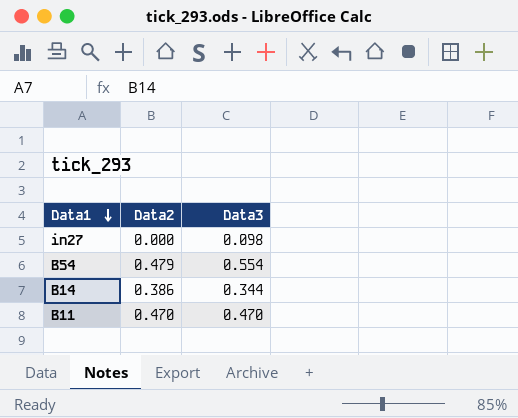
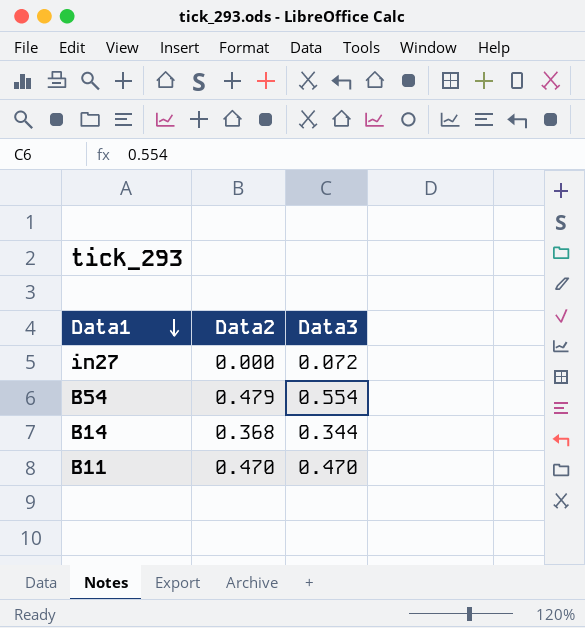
in27 | Data3: 0.098 -> 0.072
B14 | Data2: 0.386 -> 0.368

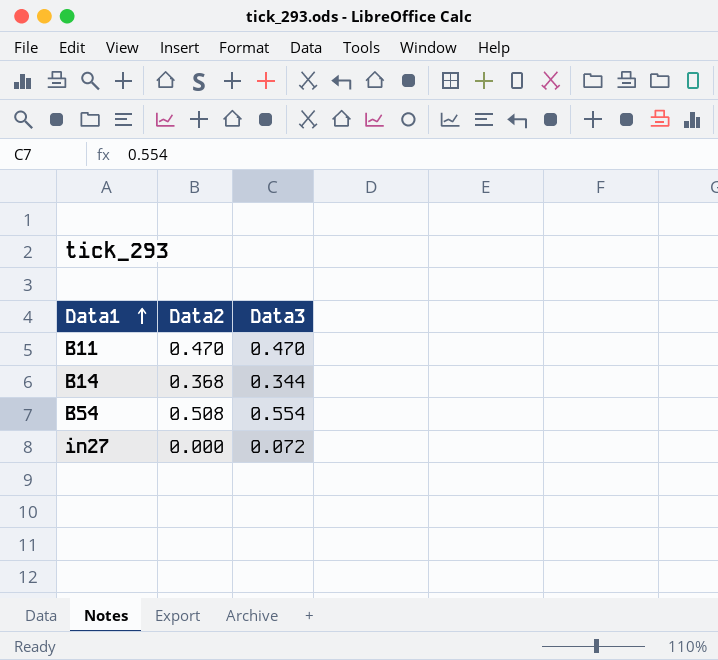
row order: Data1 descending -> Data1 ascending
B54 | Data2: 0.479 -> 0.508

